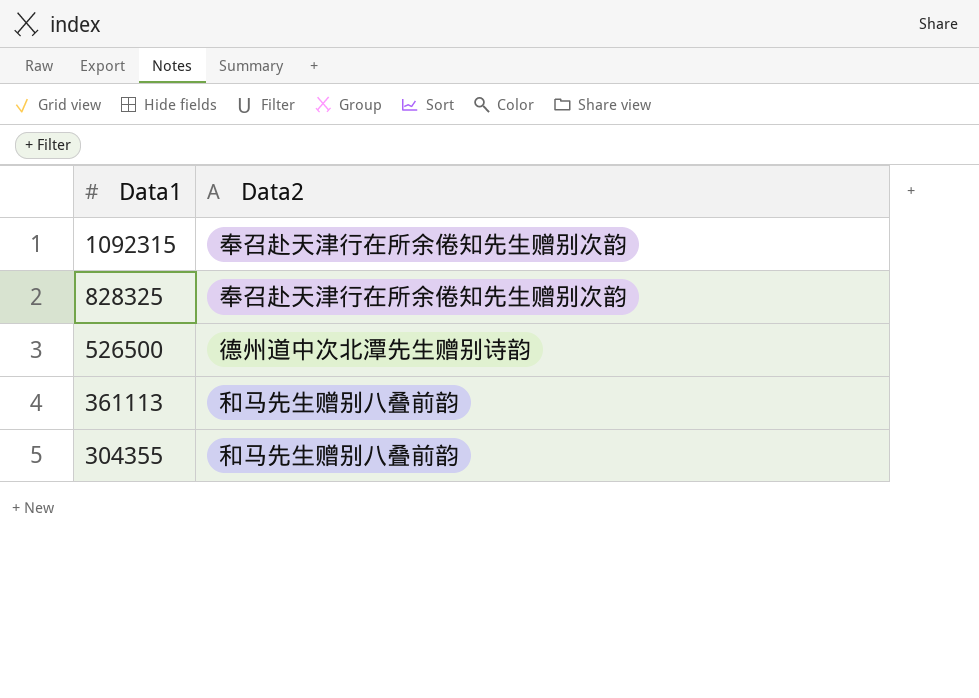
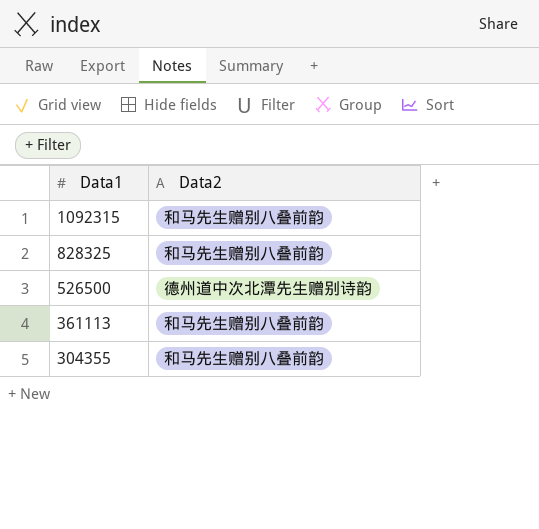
1092315 | Data2: 奉召赴天津行在所余倦知先生赠别次韵 -> 和马先生赠别八叠前韵
828325 | Data2: 奉召赴天津行在所余倦知先生赠别次韵 -> 和马先生赠别八叠前韵

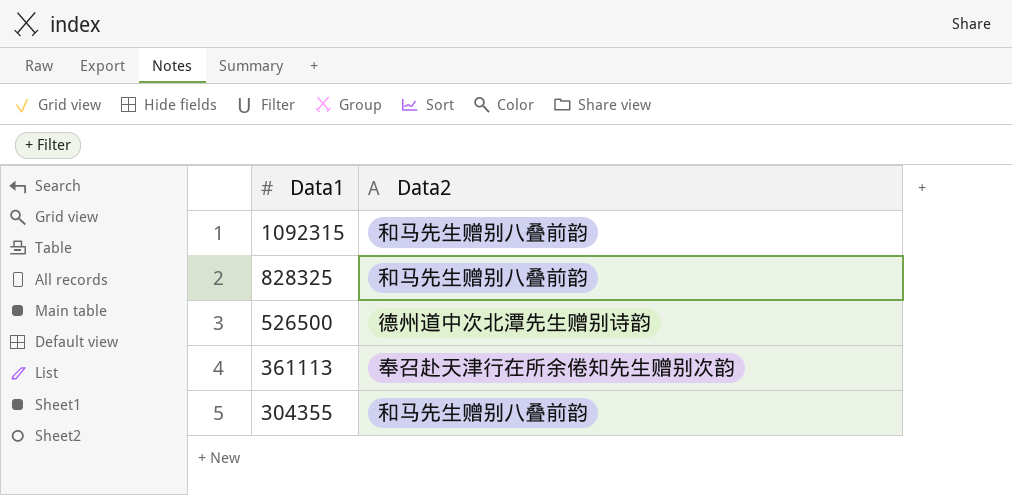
361113 | Data2: 和马先生赠别八叠前韵 -> 奉召赴天津行在所余倦知先生赠别次韵

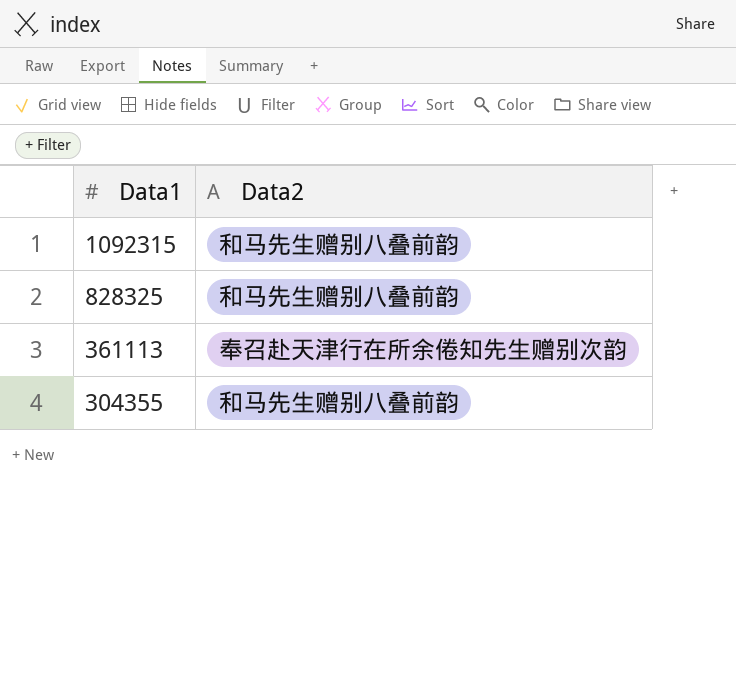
row 526500: 德州道中次北潭先生赠别诗韵 -> none

